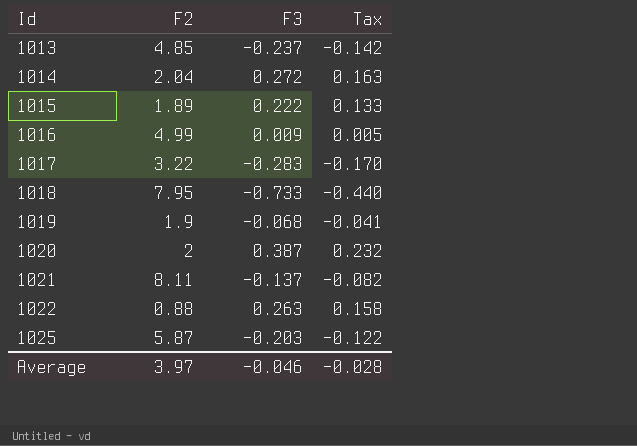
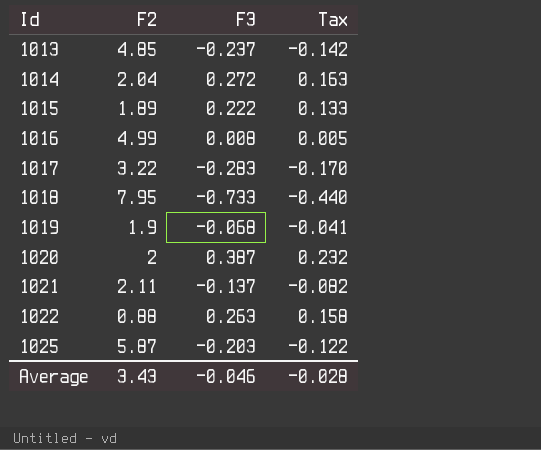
1016 | F3: 0.009 -> 0.008
1021 | F2: 8.11 -> 2.11
Average | F2: 3.97 -> 3.43

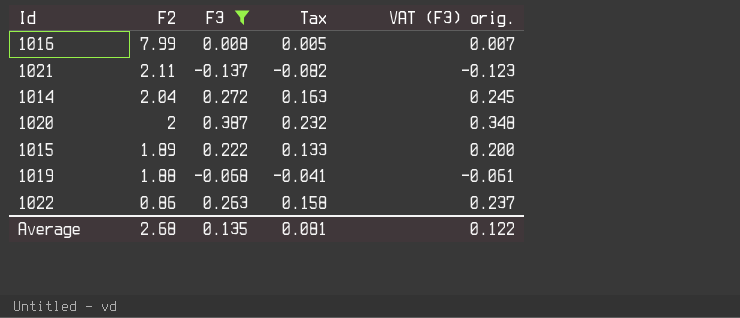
filter: none -> F3 >= -0.137
row order: Id ascending -> F2 descending
column VAT (F3) orig. | formula: none -> [F3] * 0.9
1016 | F2: 4.99 -> 7.99
1019 | F2: 1.9 -> 1.88
1022 | F2: 0.88 -> 0.86
Average | F2: 3.43 -> 2.68
Average | F3: -0.046 -> 0.135
Average | Tax: -0.028 -> 0.081

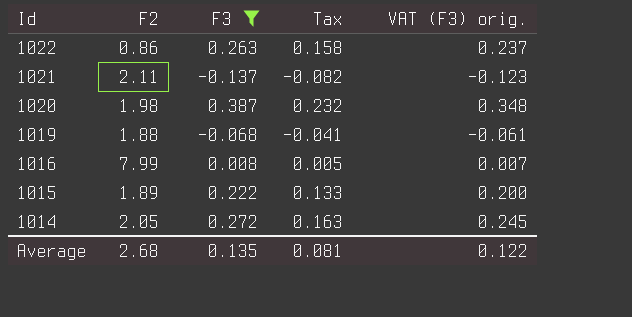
row order: F2 descending -> Id descending
1020 | F2: 2 -> 1.98
1014 | F2: 2.04 -> 2.05

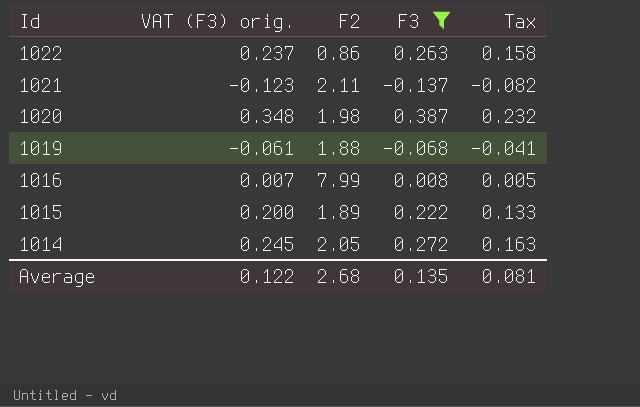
column VAT (F3) orig. | position: 5 -> 2

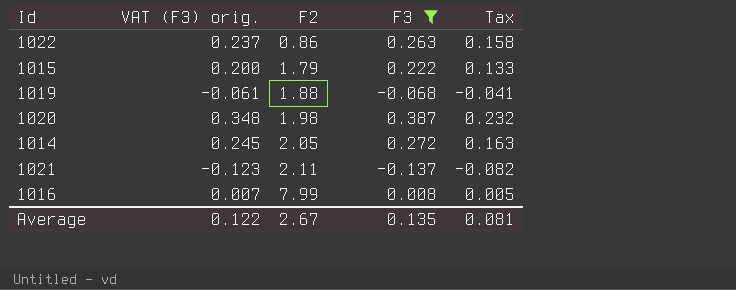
row order: Id descending -> F2 ascending
1015 | F2: 1.89 -> 1.79
Average | F2: 2.68 -> 2.67

